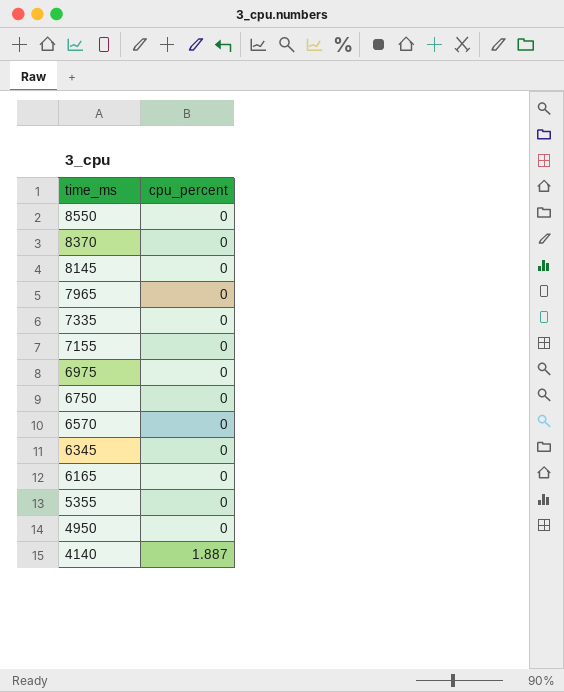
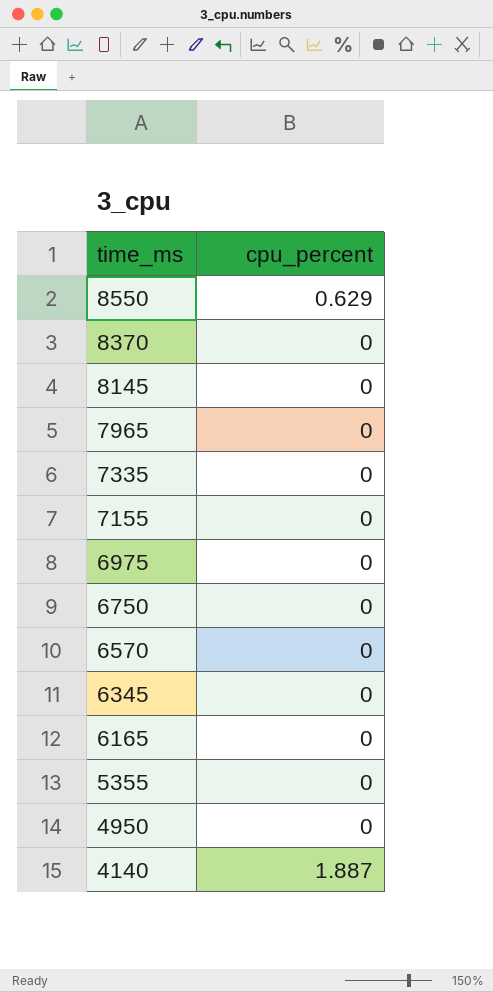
8550 | cpu_percent: 0 -> 0.629

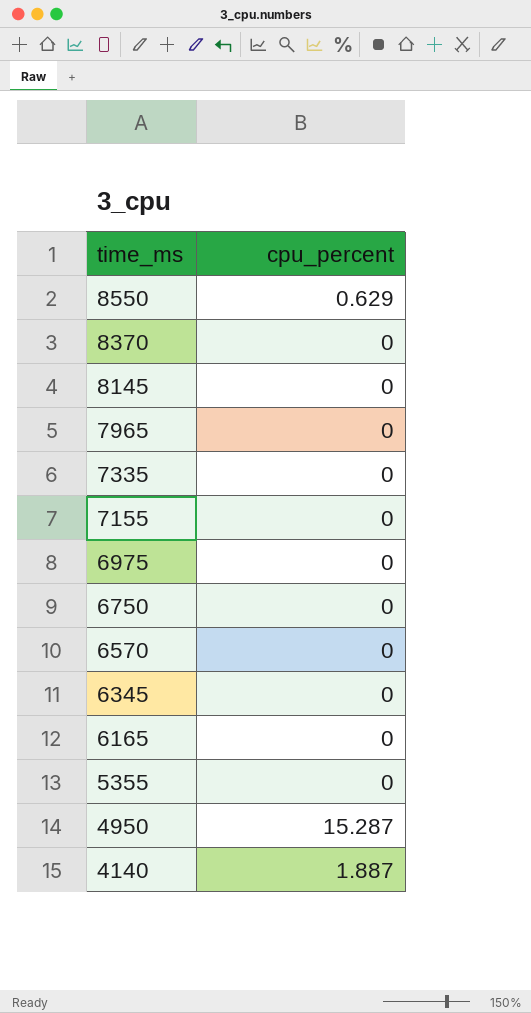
4950 | cpu_percent: 0 -> 15.287

